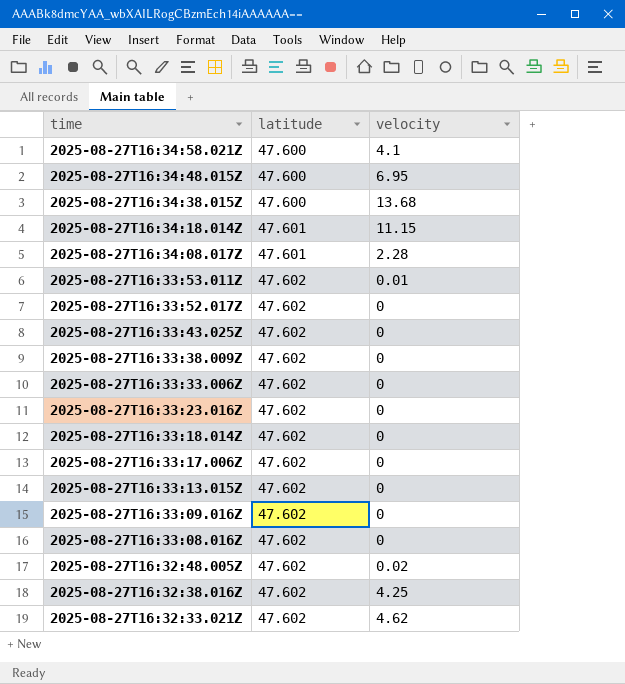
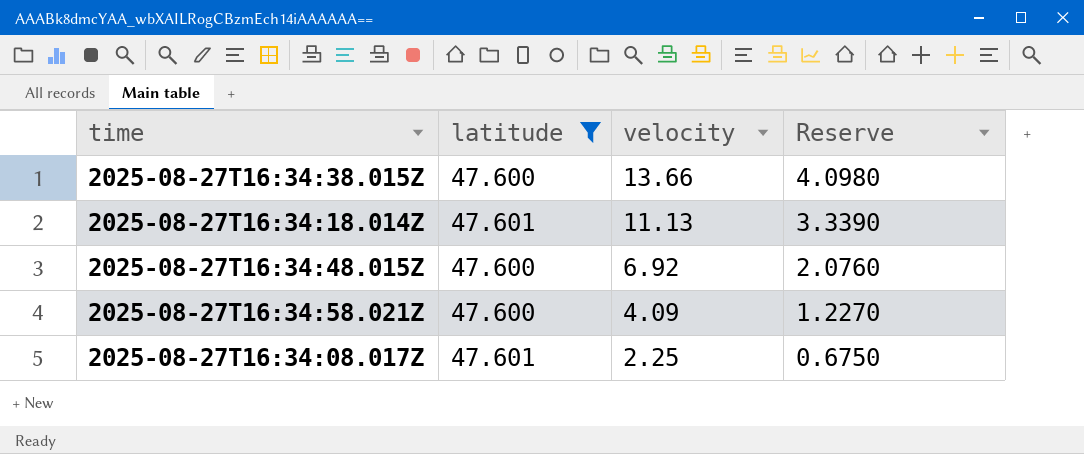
filter: none -> latitude != 47.602
row order: time descending -> velocity descending
column Reserve | formula: none -> [velocity] * 0.3
2025-08-27T16:34:38.015Z | velocity: 13.68 -> 13.66
2025-08-27T16:34:18.014Z | velocity: 11.15 -> 11.13
2025-08-27T16:34:48.015Z | velocity: 6.95 -> 6.92
2025-08-27T16:34:58.021Z | velocity: 4.1 -> 4.09
2025-08-27T16:34:08.017Z | velocity: 2.28 -> 2.25

